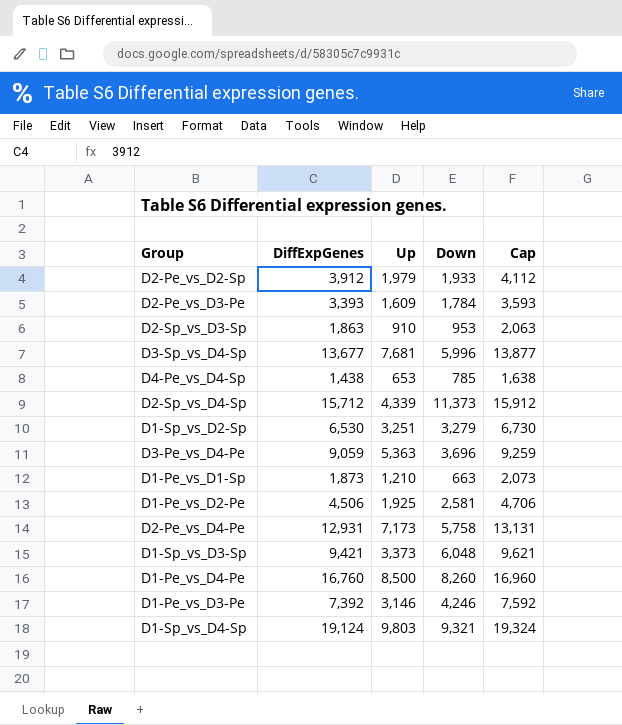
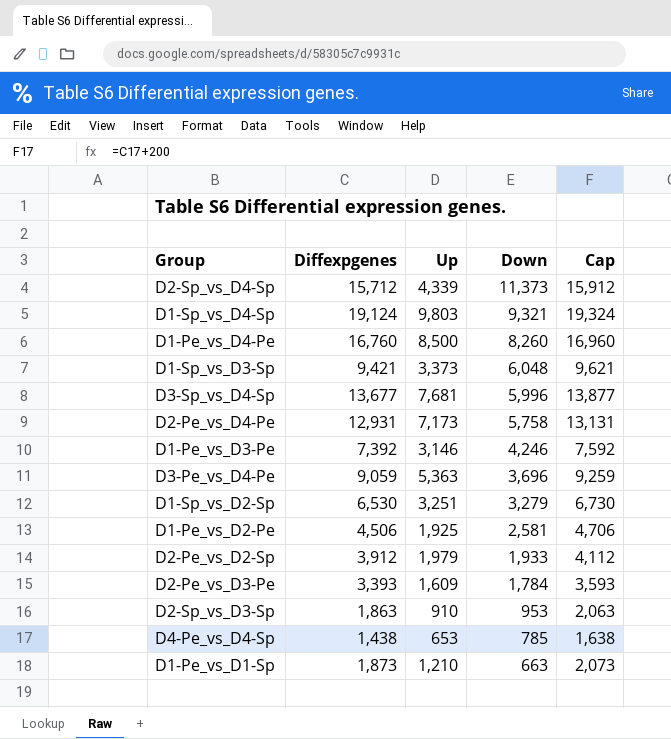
row order: none -> Down descending
column name: DiffExpGenes -> Diffexpgenes

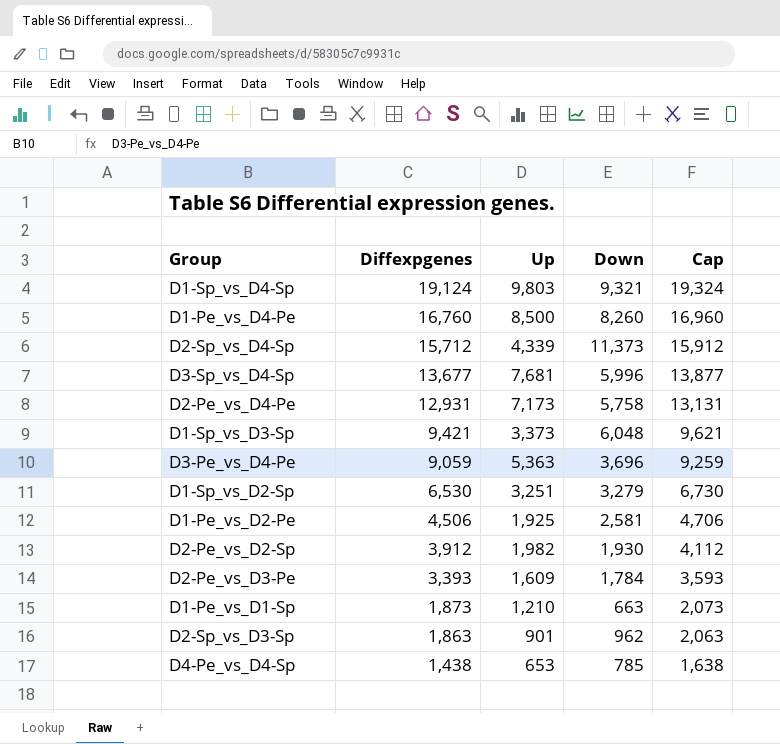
row order: Down descending -> Diffexpgenes descending
row D1-Pe_vs_D3-Pe: 7,392 | 3,146 | 4,246 | 7,592 -> none
D2-Pe_vs_D2-Sp | Up: 1,979 -> 1,982
D2-Pe_vs_D2-Sp | Down: 1,933 -> 1,930
D2-Sp_vs_D3-Sp | Up: 910 -> 901
D2-Sp_vs_D3-Sp | Down: 953 -> 962

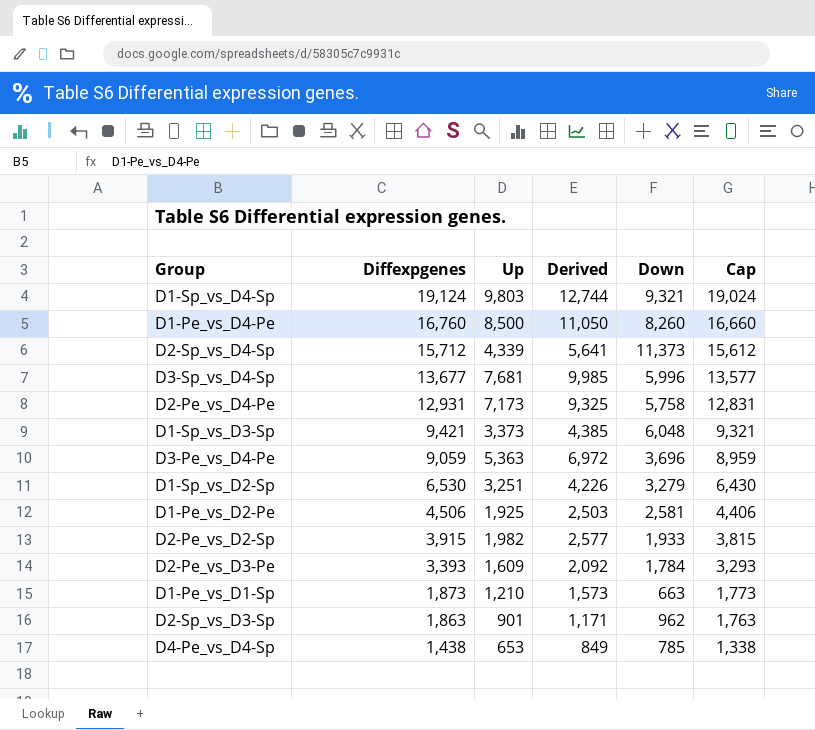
column Derived | formula: none -> [Up] * 1.3
column Cap | formula: [Diffexpgenes] + 200 -> [Diffexpgenes] - 100
D2-Pe_vs_D2-Sp | Diffexpgenes: 3,912 -> 3,915
D2-Pe_vs_D2-Sp | Down: 1,930 -> 1,933

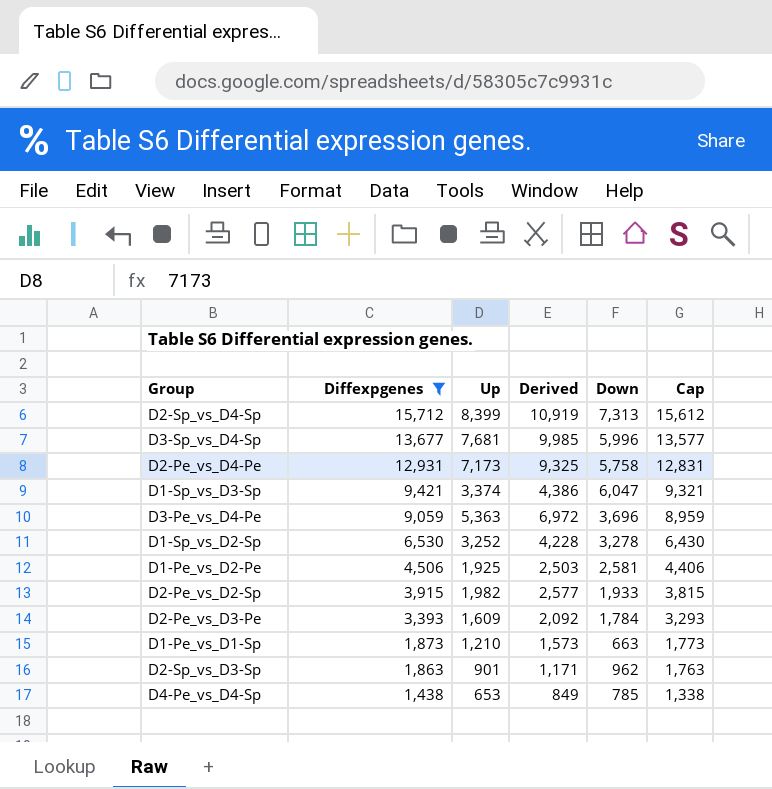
filter: none -> Diffexpgenes <= 15,712
D2-Sp_vs_D4-Sp | Up: 4,339 -> 8,399
D2-Sp_vs_D4-Sp | Derived: 5,641 -> 10,919
D2-Sp_vs_D4-Sp | Down: 11,373 -> 7,313
D1-Sp_vs_D3-Sp | Up: 3,373 -> 3,374
D1-Sp_vs_D3-Sp | Derived: 4,385 -> 4,386
D1-Sp_vs_D3-Sp | Down: 6,048 -> 6,047
D1-Sp_vs_D2-Sp | Up: 3,251 -> 3,252
D1-Sp_vs_D2-Sp | Derived: 4,226 -> 4,228
D1-Sp_vs_D2-Sp | Down: 3,279 -> 3,278

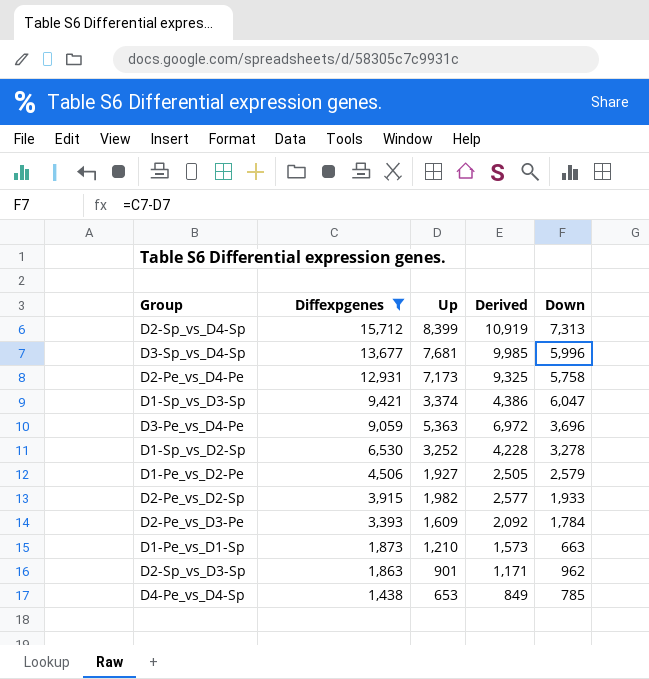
column Cap | formula: [Diffexpgenes] - 100 -> none
D1-Pe_vs_D2-Pe | Up: 1,925 -> 1,927
D1-Pe_vs_D2-Pe | Derived: 2,503 -> 2,505
D1-Pe_vs_D2-Pe | Down: 2,581 -> 2,579

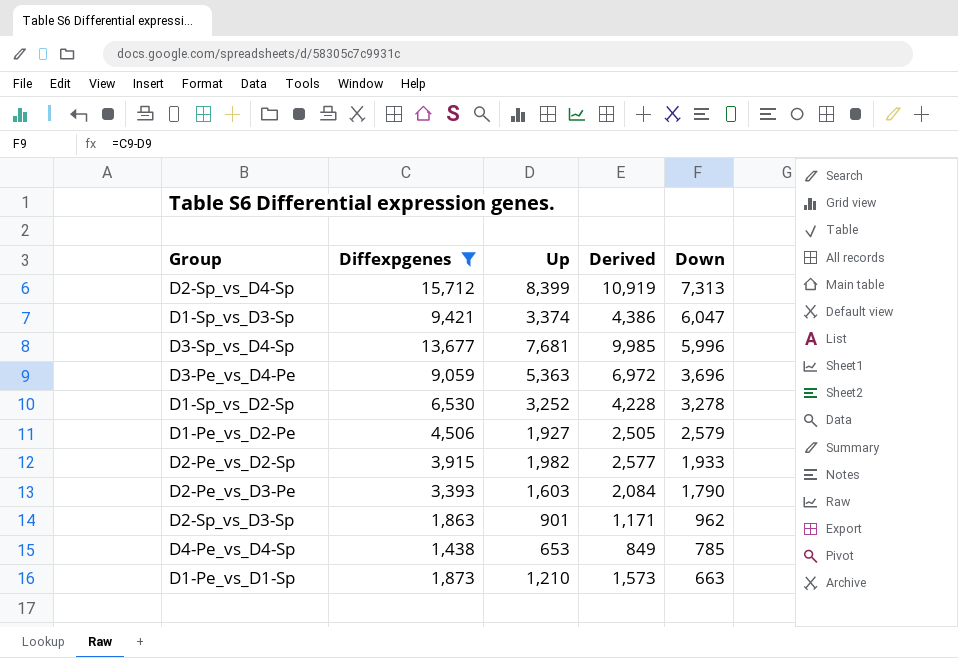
row order: Diffexpgenes descending -> Down descending
row D2-Pe_vs_D4-Pe: 12,931 | 7,173 | 9,325 | 5,758 -> none
D2-Pe_vs_D3-Pe | Up: 1,609 -> 1,603
D2-Pe_vs_D3-Pe | Derived: 2,092 -> 2,084
D2-Pe_vs_D3-Pe | Down: 1,784 -> 1,790

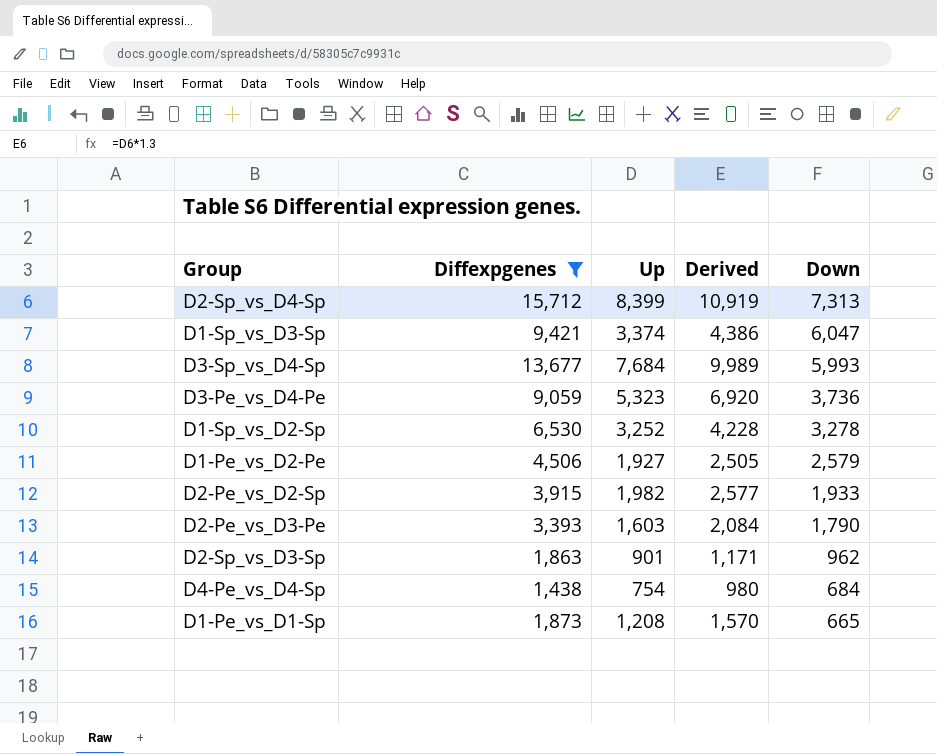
D3-Sp_vs_D4-Sp | Up: 7,681 -> 7,684
D3-Sp_vs_D4-Sp | Derived: 9,985 -> 9,989
D3-Sp_vs_D4-Sp | Down: 5,996 -> 5,993
D3-Pe_vs_D4-Pe | Up: 5,363 -> 5,323
D3-Pe_vs_D4-Pe | Derived: 6,972 -> 6,920
D3-Pe_vs_D4-Pe | Down: 3,696 -> 3,736
D4-Pe_vs_D4-Sp | Up: 653 -> 754
D4-Pe_vs_D4-Sp | Derived: 849 -> 980
D4-Pe_vs_D4-Sp | Down: 785 -> 684
D1-Pe_vs_D1-Sp | Up: 1,210 -> 1,208
D1-Pe_vs_D1-Sp | Derived: 1,573 -> 1,570
D1-Pe_vs_D1-Sp | Down: 663 -> 665

